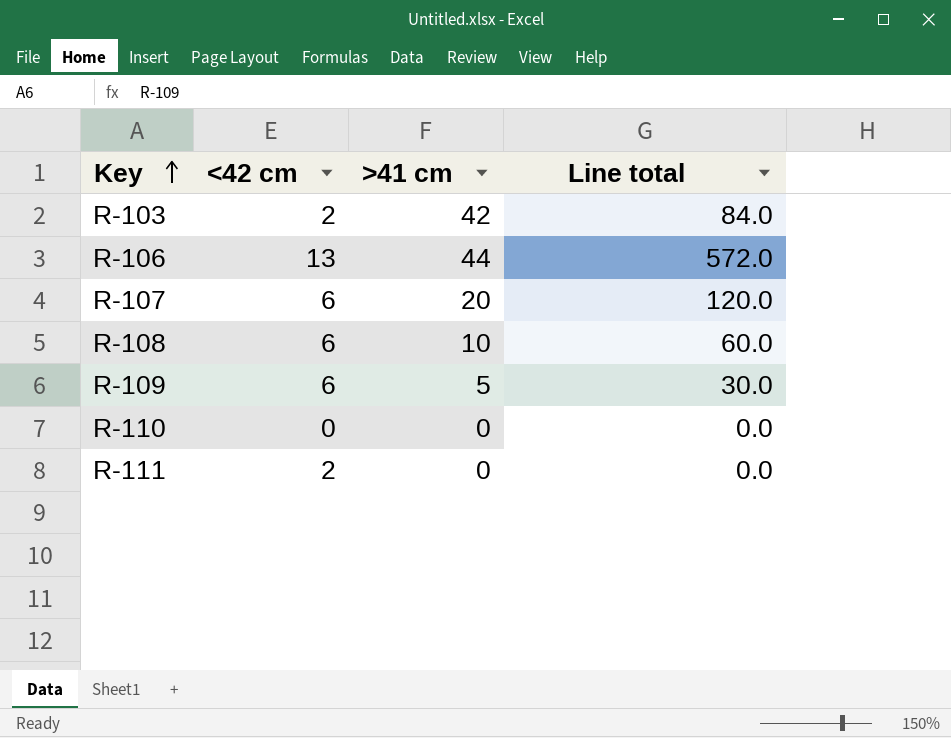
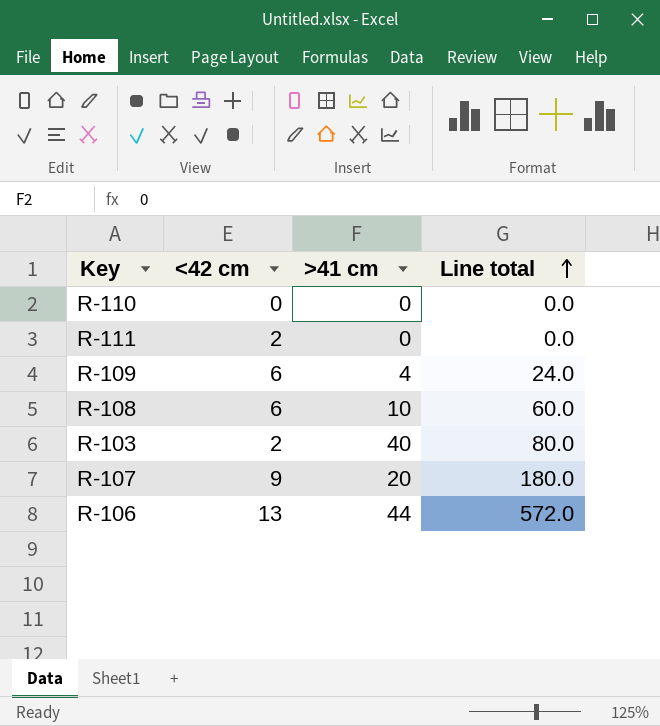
row order: Key ascending -> Line total ascending
R-109 | >41 cm: 5 -> 4
R-109 | Line total: 30.0 -> 24.0
R-103 | >41 cm: 42 -> 40
R-103 | Line total: 84.0 -> 80.0
R-107 | <42 cm: 6 -> 9
R-107 | Line total: 120.0 -> 180.0

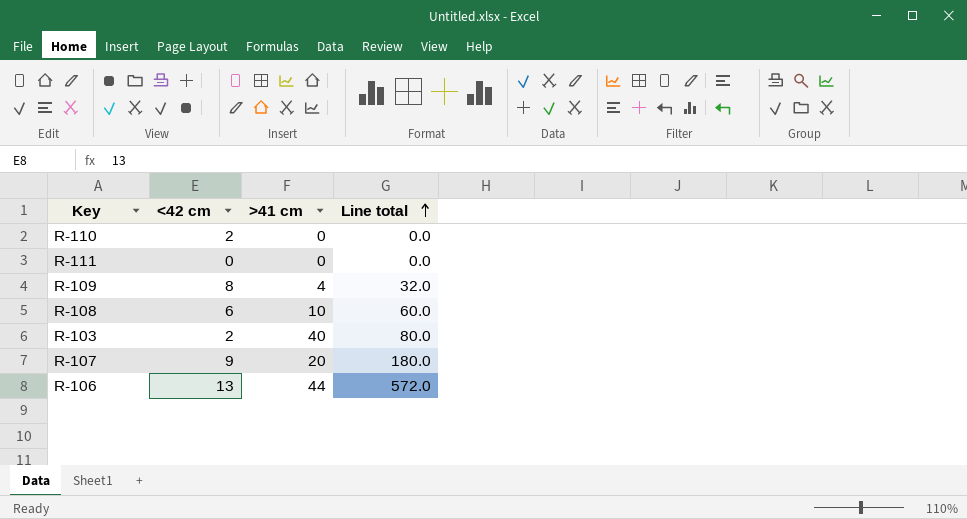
R-110 | <42 cm: 0 -> 2
R-111 | <42 cm: 2 -> 0
R-109 | <42 cm: 6 -> 8
R-109 | Line total: 24.0 -> 32.0

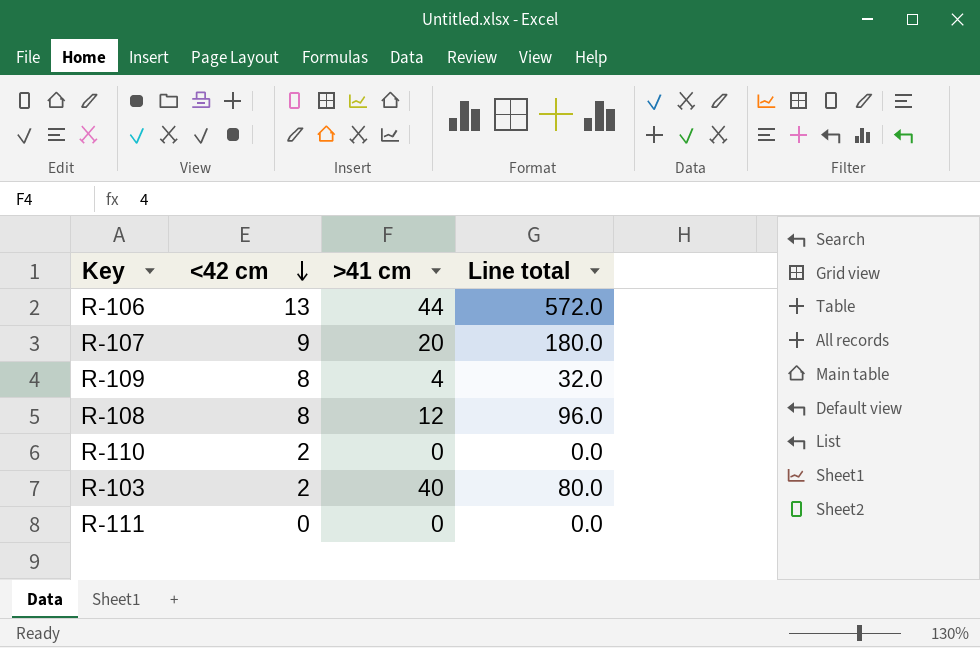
row order: Line total ascending -> <42 cm descending
R-108 | <42 cm: 6 -> 8
R-108 | >41 cm: 10 -> 12
R-108 | Line total: 60.0 -> 96.0

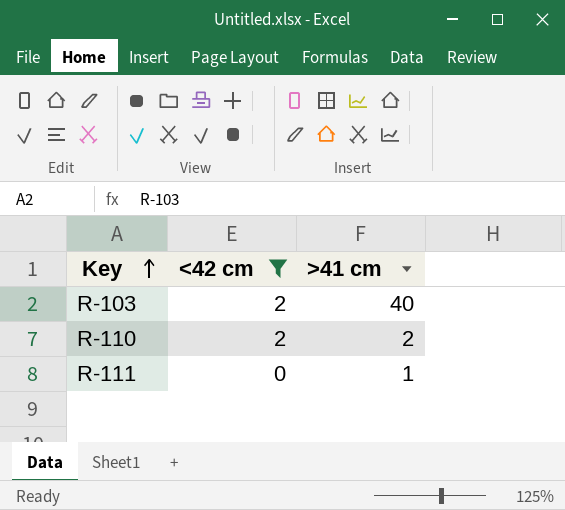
filter: none -> <42 cm <= 2
row order: <42 cm descending -> Key ascending
column Line total | formula: [<42 cm] * [>41 cm] -> none
R-110 | >41 cm: 0 -> 2
R-111 | >41 cm: 0 -> 1

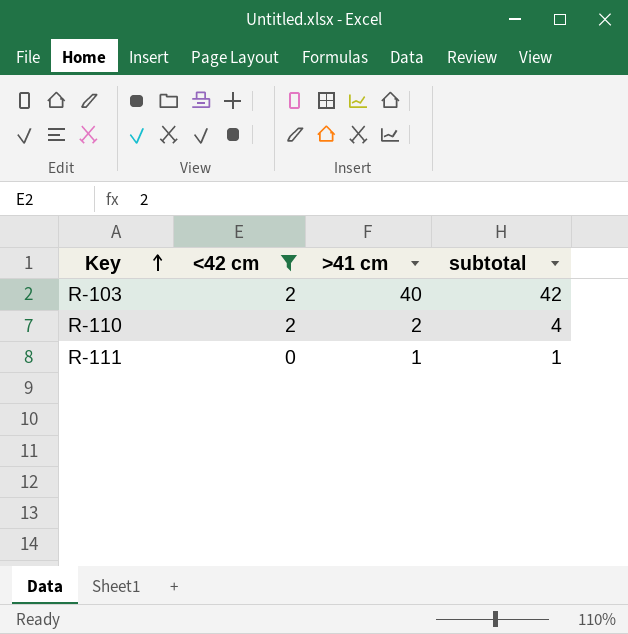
column subtotal | formula: none -> [<42 cm] + [>41 cm]

